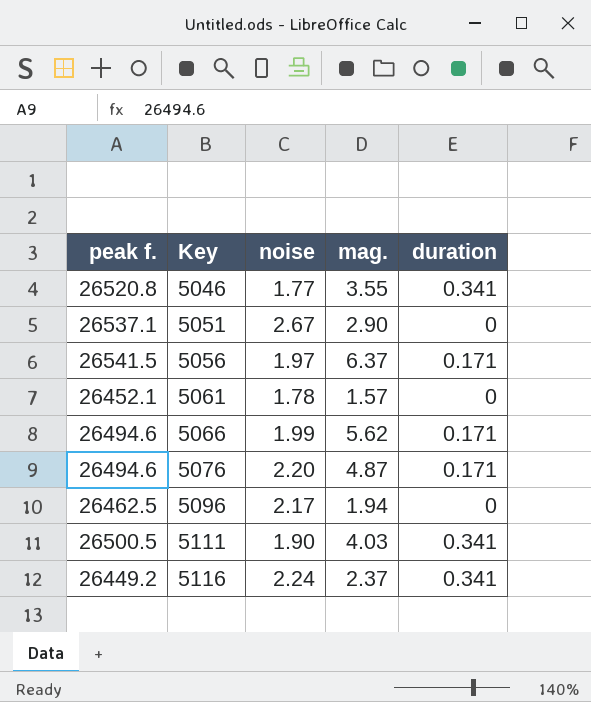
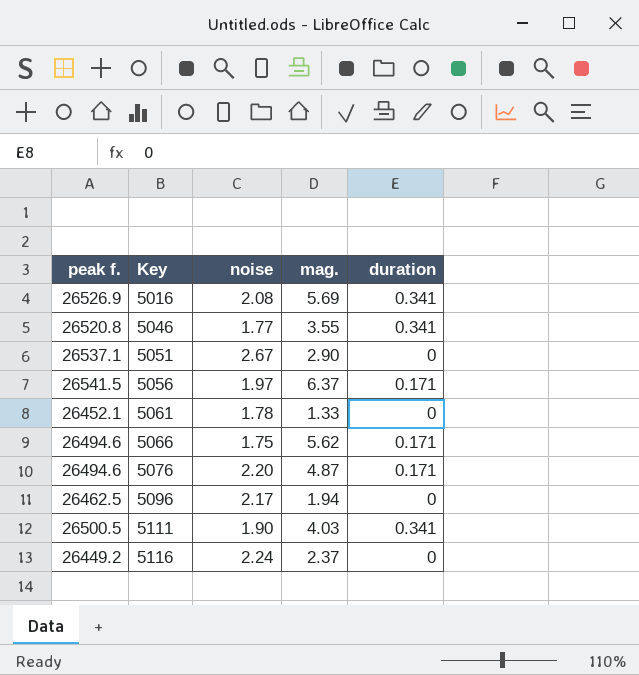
row 5016: none -> 26526.9 | 2.08 | 5.69 | 0.341
5061 | mag.: 1.57 -> 1.33
5066 | noise: 1.99 -> 1.75
5116 | duration: 0.341 -> 0

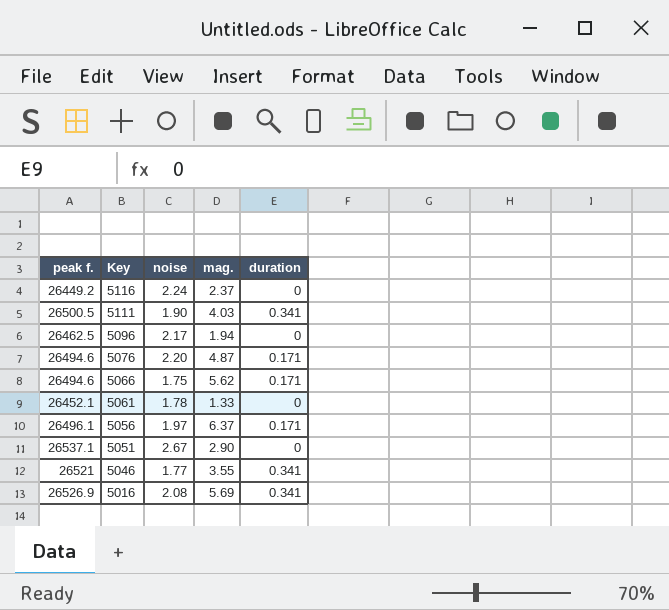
row order: Key ascending -> Key descending
5056 | peak f.: 26541.5 -> 26496.1
5046 | peak f.: 26520.8 -> 26521

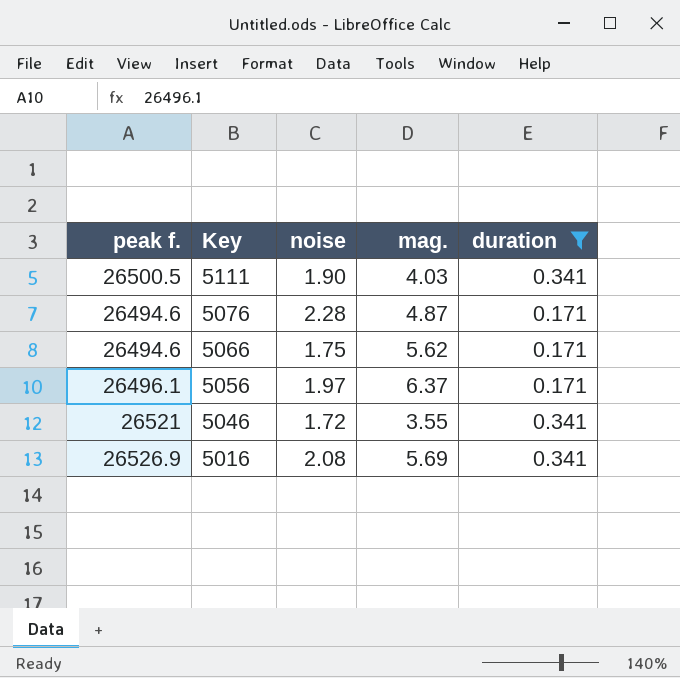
filter: none -> duration != 0
5076 | noise: 2.20 -> 2.28
5046 | noise: 1.77 -> 1.72

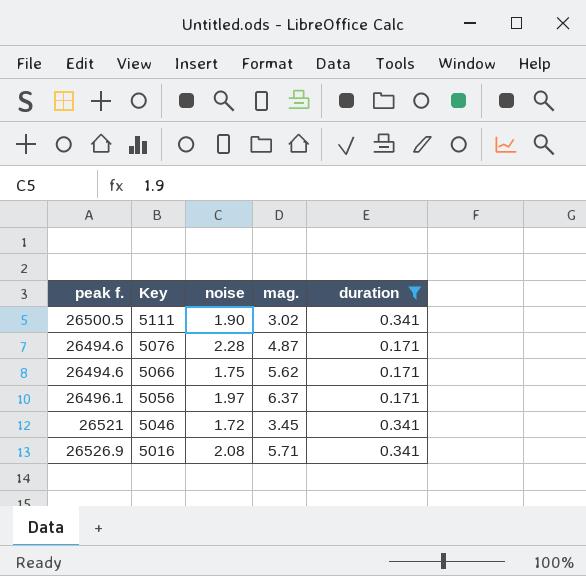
5111 | mag.: 4.03 -> 3.02
5046 | mag.: 3.55 -> 3.45
5016 | mag.: 5.69 -> 5.71

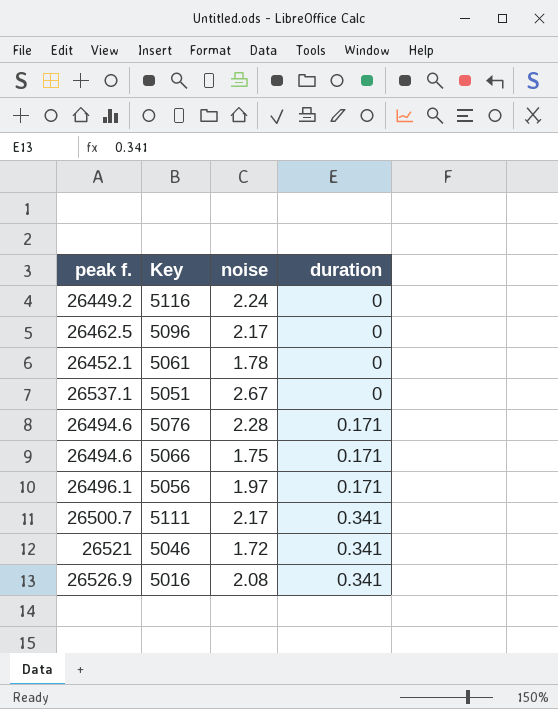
filter: duration != 0 -> none
row order: Key descending -> duration ascending
column mag. | position: 4 -> none
5111 | peak f.: 26500.5 -> 26500.7
5111 | noise: 1.90 -> 2.17

